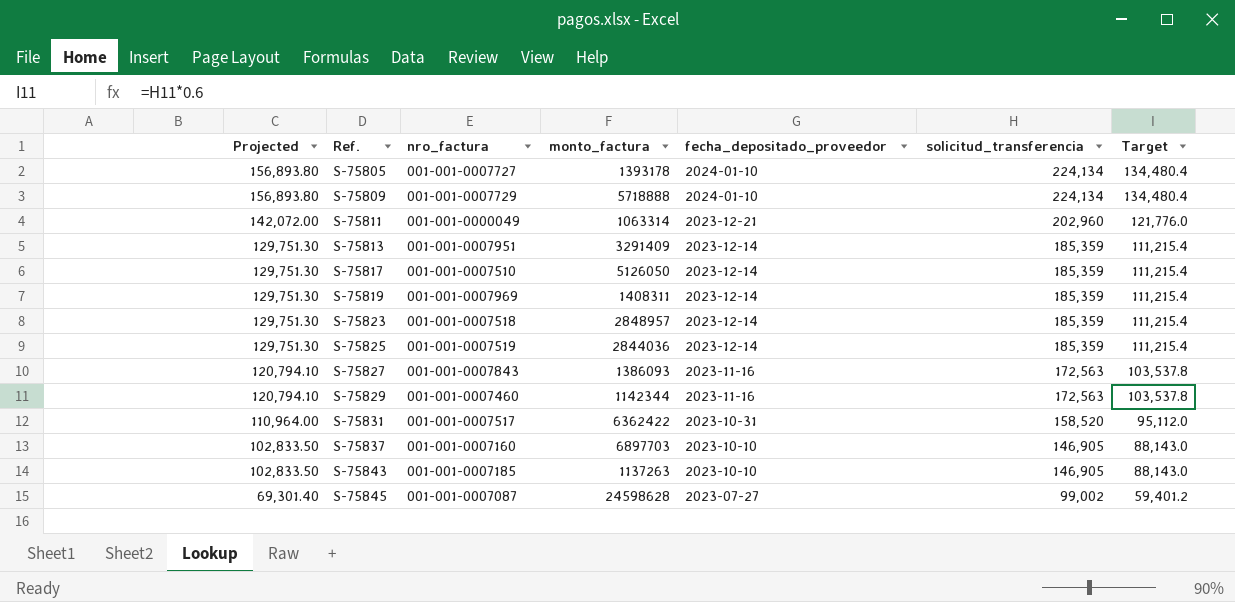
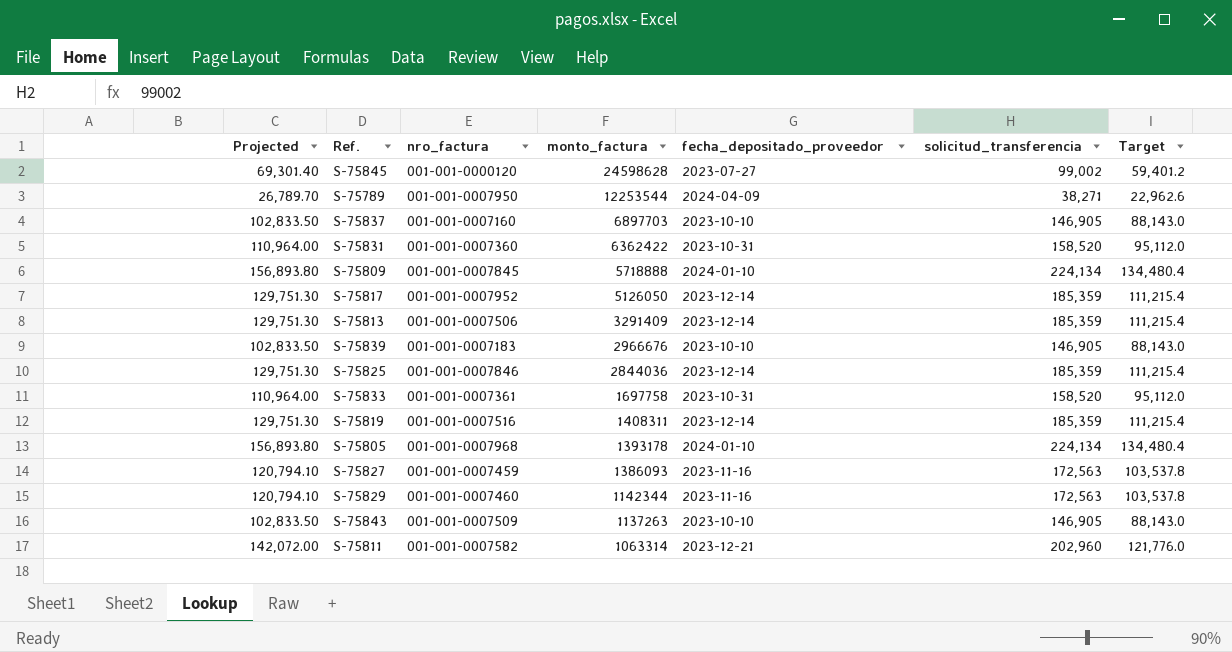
row order: Projected descending -> monto_factura descending
row S-75823: 129,751.30 | 001-001-0007518 | 2848957 | 2023-12-14 | 185,359 | 111,215.4 -> none
S-75845 | nro_factura: 001-001-0007087 -> 001-001-0000120
row S-75789: none -> 26,789.70 | 001-001-0007950 | 12253544 | 2024-04-09 | 38,271 | 22,962.6
S-75831 | nro_factura: 001-001-0007517 -> 001-001-0007360
S-75809 | nro_factura: 001-001-0007729 -> 001-001-0007845
S-75817 | nro_factura: 001-001-0007510 -> 001-001-0007952
S-75813 | nro_factura: 001-001-0007951 -> 001-001-0007506
row S-75839: none -> 102,833.50 | 001-001-0007183 | 2966676 | 2023-10-10 | 146,905 | 88,143.0
S-75825 | nro_factura: 001-001-0007519 -> 001-001-0007846
row S-75833: none -> 110,964.00 | 001-001-0007361 | 1697758 | 2023-10-31 | 158,520 | 95,112.0
S-75819 | nro_factura: 001-001-0007969 -> 001-001-0007516
S-75805 | nro_factura: 001-001-0007727 -> 001-001-0007968
S-75827 | nro_factura: 001-001-0007843 -> 001-001-0007459
S-75843 | nro_factura: 001-001-0007185 -> 001-001-0007509
S-75811 | nro_factura: 001-001-0000049 -> 001-001-0007582

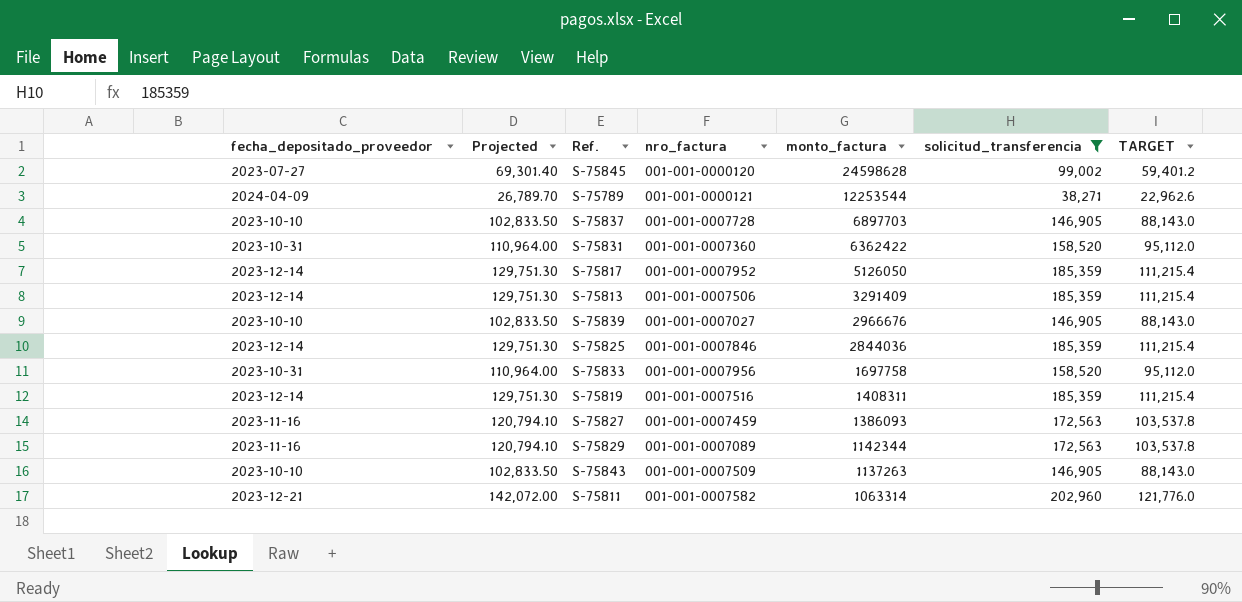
filter: none -> solicitud_transferencia != 224,134
column fecha_depositado_proveedor | position: 5 -> 1
column name: Target -> TARGET
S-75789 | nro_factura: 001-001-0007950 -> 001-001-0000121
S-75837 | nro_factura: 001-001-0007160 -> 001-001-0007728
S-75839 | nro_factura: 001-001-0007183 -> 001-001-0007027
S-75833 | nro_factura: 001-001-0007361 -> 001-001-0007956
S-75829 | nro_factura: 001-001-0007460 -> 001-001-0007089

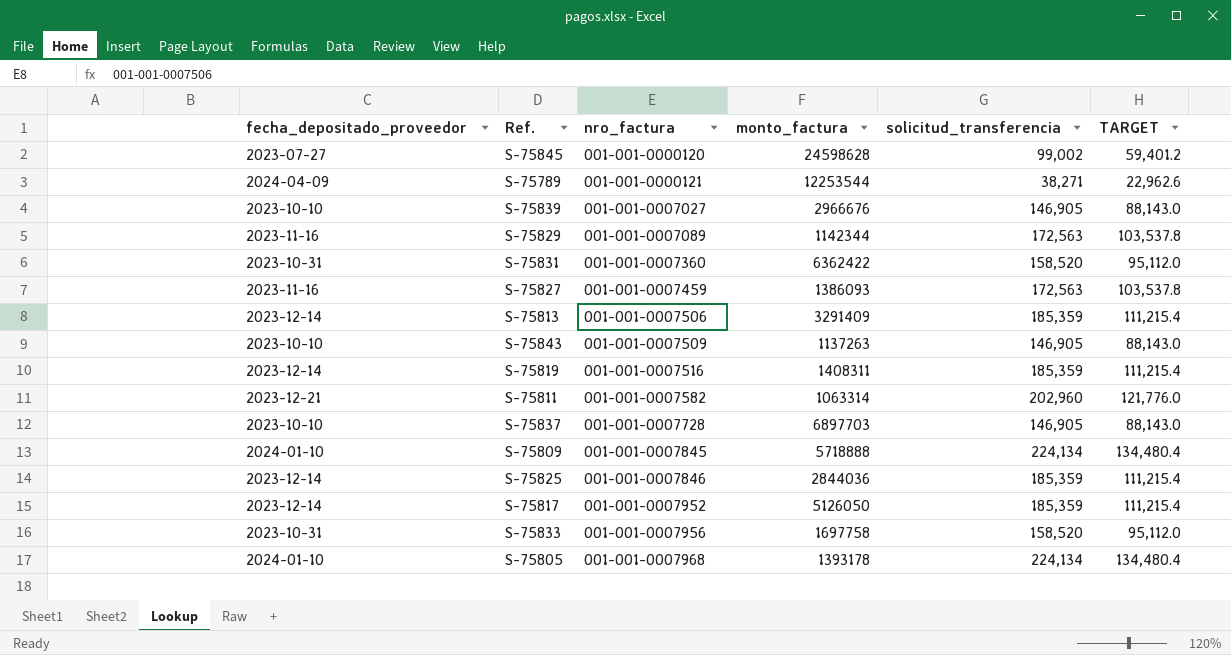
filter: solicitud_transferencia != 224,134 -> none
row order: monto_factura descending -> nro_factura ascending
column Projected | formula: [solicitud_transferencia] * 0.7 -> none

